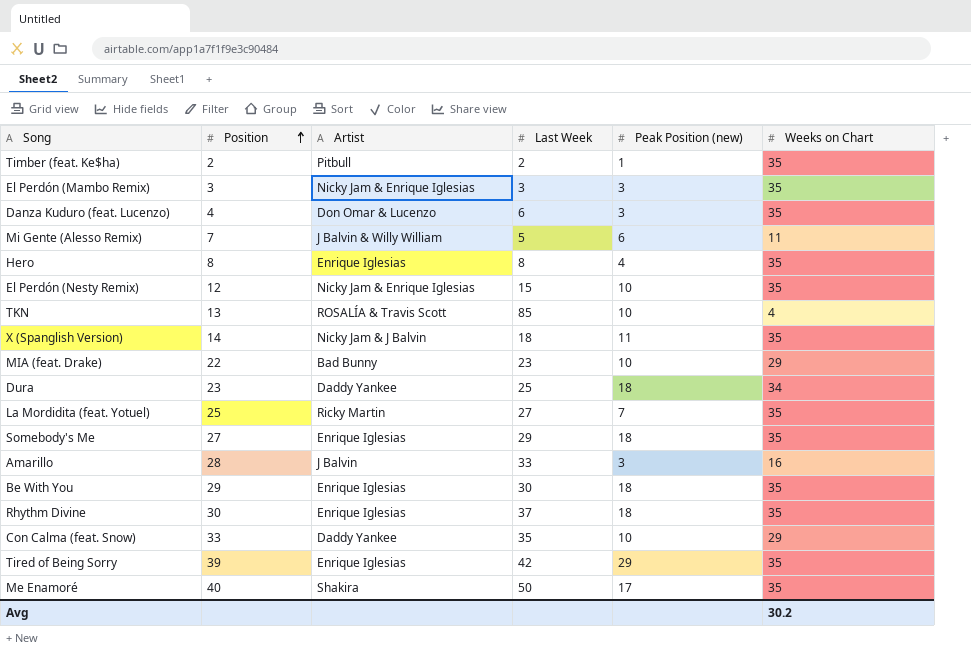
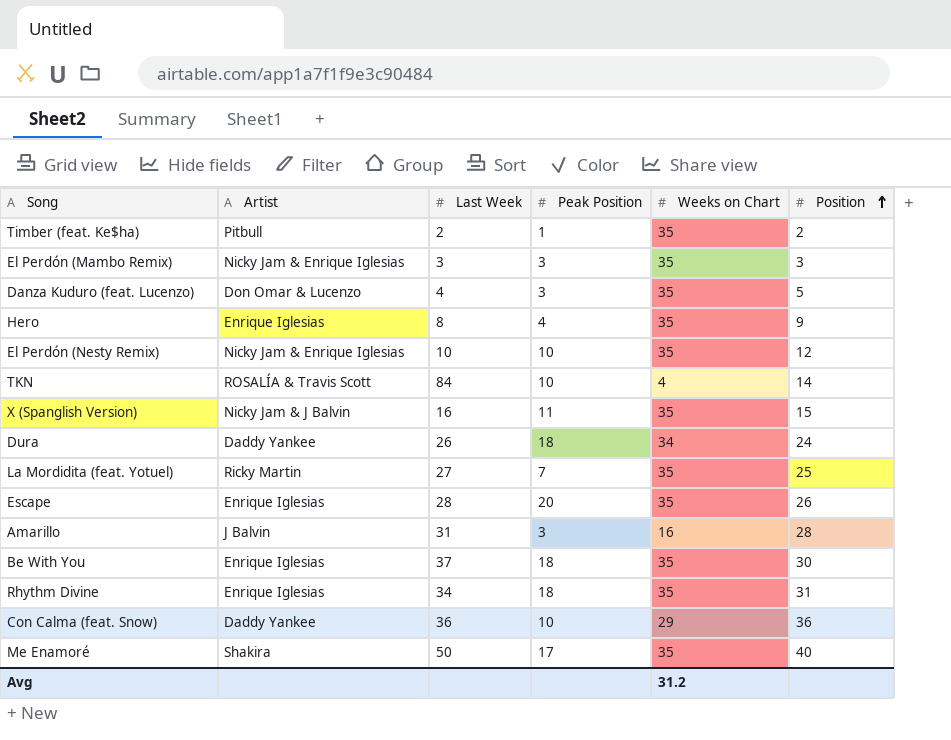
column name: Peak Position (new) -> Peak Position
column Position | position: 2 -> 6
row Mi Gente (Alesso Remix): 7 | J Balvin & Willy William | 5 | 6 | 11 -> none
row MIA (feat. Drake): 22 | Bad Bunny | 23 | 10 | 29 -> none
row Somebody's Me: 27 | Enrique Iglesias | 29 | 18 | 35 -> none
row Tired of Being Sorry: 39 | Enrique Iglesias | 42 | 29 | 35 -> none
Danza Kuduro (feat. Lucenzo) | Last Week: 6 -> 4
Danza Kuduro (feat. Lucenzo) | Position: 4 -> 5
Hero | Position: 8 -> 9
El Perdón (Nesty Remix) | Last Week: 15 -> 10
TKN | Last Week: 85 -> 84
TKN | Position: 13 -> 14
X (Spanglish Version) | Last Week: 18 -> 16
X (Spanglish Version) | Position: 14 -> 15
Dura | Last Week: 25 -> 26
Dura | Position: 23 -> 24
row Escape: none -> Enrique Iglesias | 28 | 20 | 35 | 26
Amarillo | Last Week: 33 -> 31
Be With You | Last Week: 30 -> 37
Be With You | Position: 29 -> 30
Rhythm Divine | Last Week: 37 -> 34
Rhythm Divine | Position: 30 -> 31
Con Calma (feat. Snow) | Last Week: 35 -> 36
Con Calma (feat. Snow) | Position: 33 -> 36
Avg | Weeks on Chart: 30.2 -> 31.2

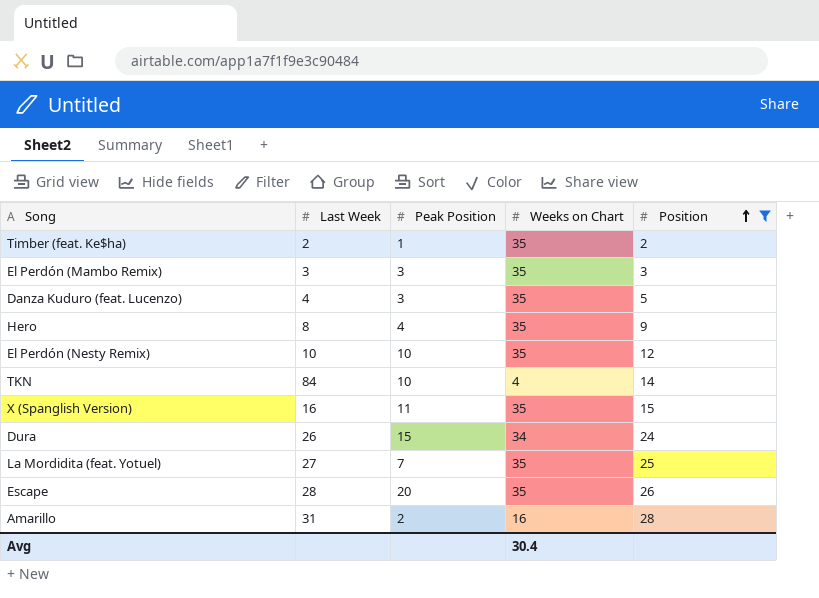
filter: none -> Position <= 28
column Artist | position: 2 -> none
Dura | Peak Position: 18 -> 15
Amarillo | Peak Position: 3 -> 2
Avg | Weeks on Chart: 31.2 -> 30.4

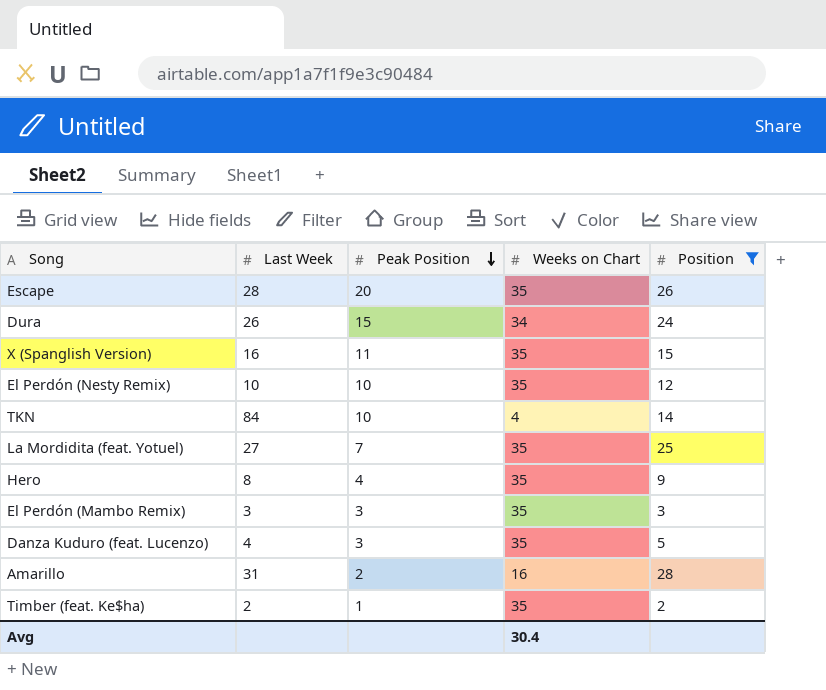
row order: Position ascending -> Peak Position descending

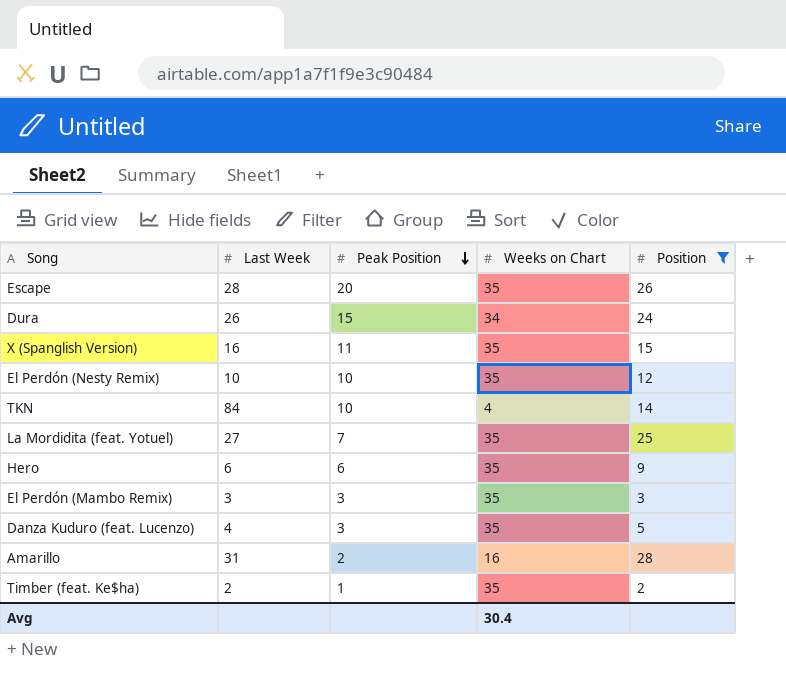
Hero | Last Week: 8 -> 6
Hero | Peak Position: 4 -> 6

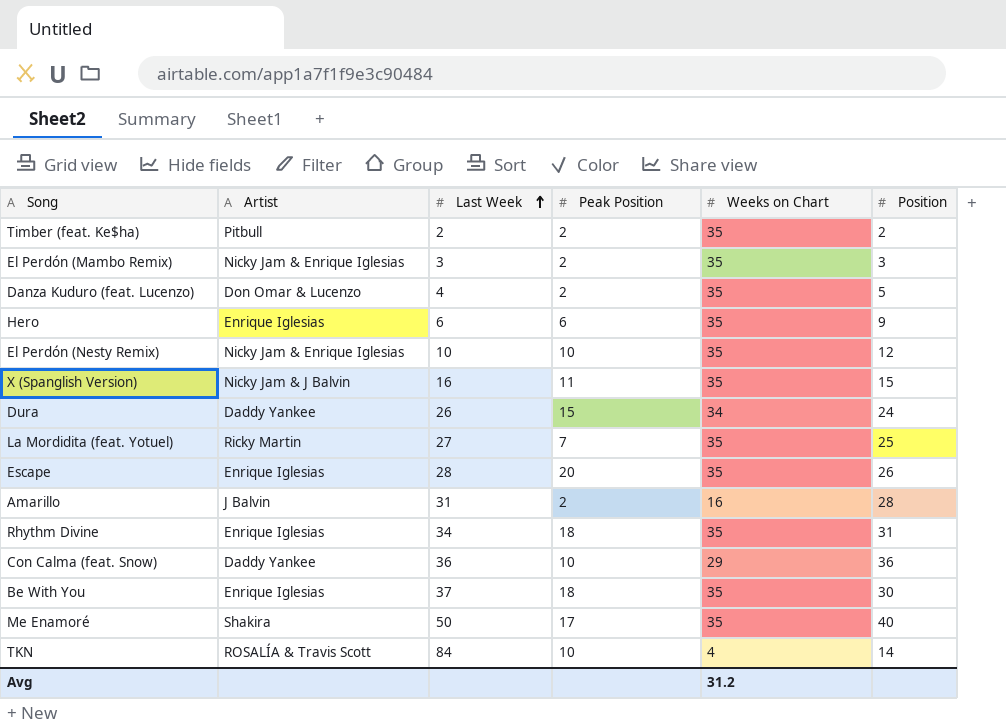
filter: Position <= 28 -> none
row order: Peak Position descending -> Last Week ascending
column Artist | position: none -> 2
Timber (feat. Ke$ha) | Peak Position: 1 -> 2
El Perdón (Mambo Remix) | Peak Position: 3 -> 2
Danza Kuduro (feat. Lucenzo) | Peak Position: 3 -> 2
Avg | Weeks on Chart: 30.4 -> 31.2

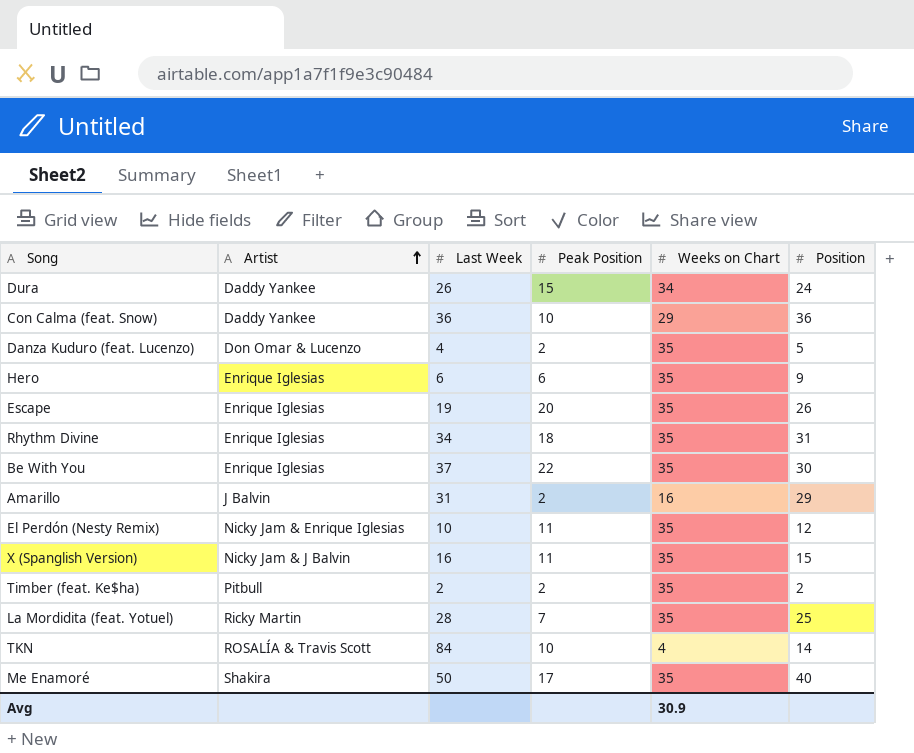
row order: Last Week ascending -> Artist ascending
row El Perdón (Mambo Remix): Nicky Jam & Enrique Iglesias | 3 | 2 | 35 | 3 -> none
Escape | Last Week: 28 -> 19
Be With You | Peak Position: 18 -> 22
Amarillo | Position: 28 -> 29
El Perdón (Nesty Remix) | Peak Position: 10 -> 11
La Mordidita (feat. Yotuel) | Last Week: 27 -> 28
Avg | Weeks on Chart: 31.2 -> 30.9

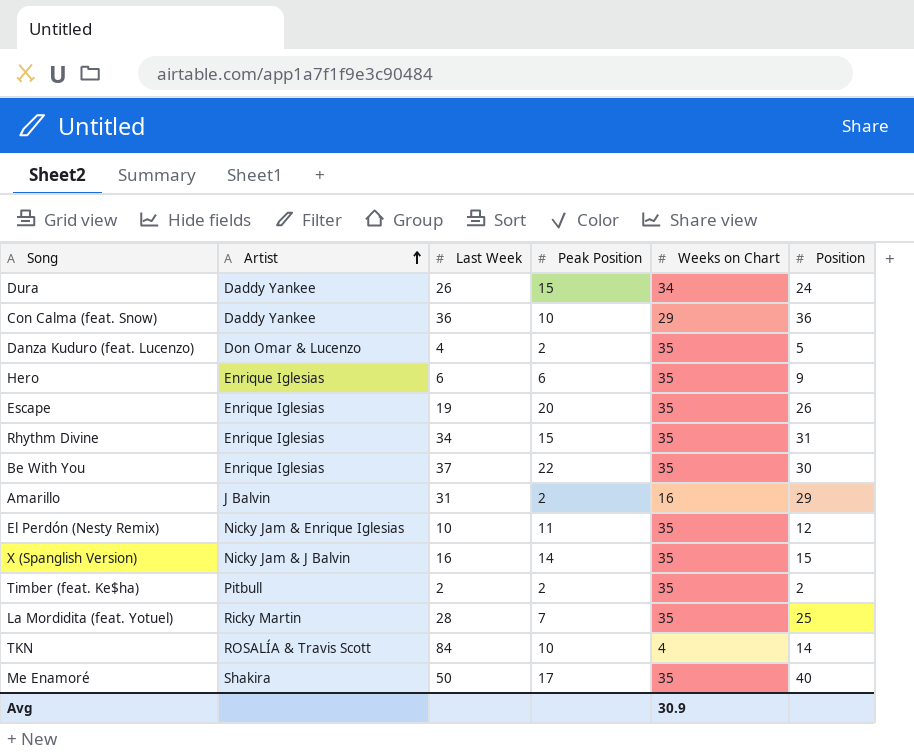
Rhythm Divine | Peak Position: 18 -> 15
X (Spanglish Version) | Peak Position: 11 -> 14

